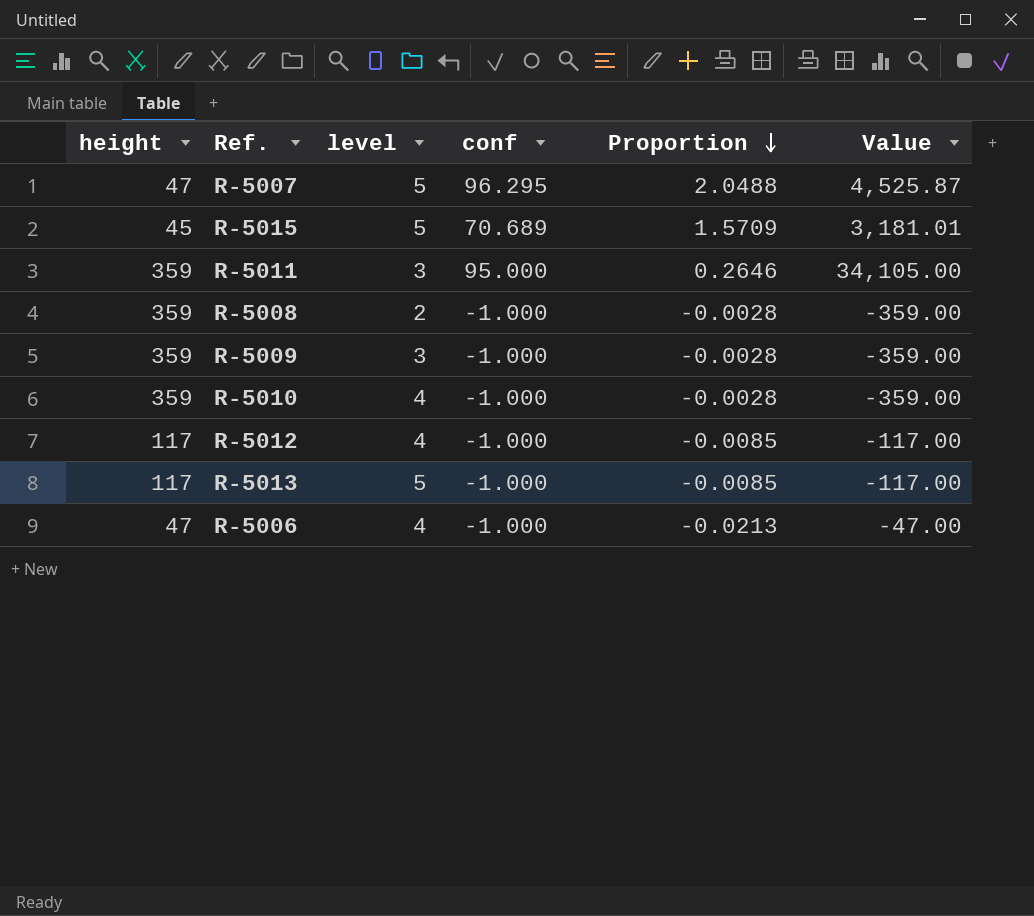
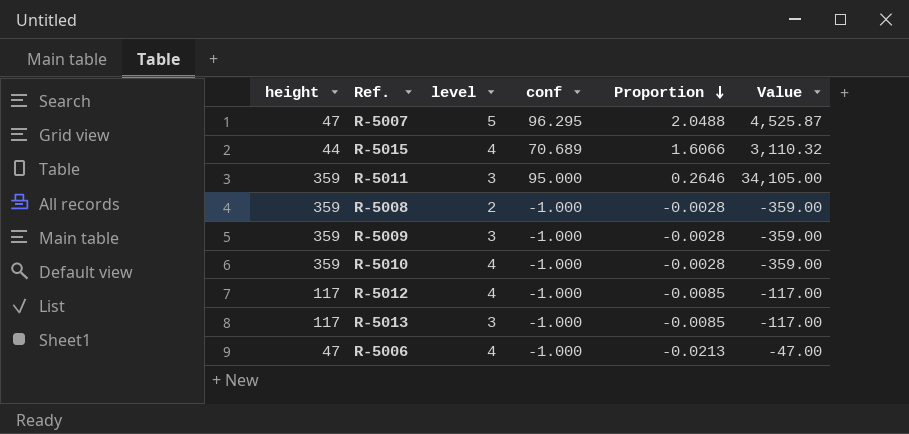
R-5015 | height: 45 -> 44
R-5015 | level: 5 -> 4
R-5015 | Proportion: 1.5709 -> 1.6066
R-5015 | Value: 3,181.01 -> 3,110.32
R-5013 | level: 5 -> 3

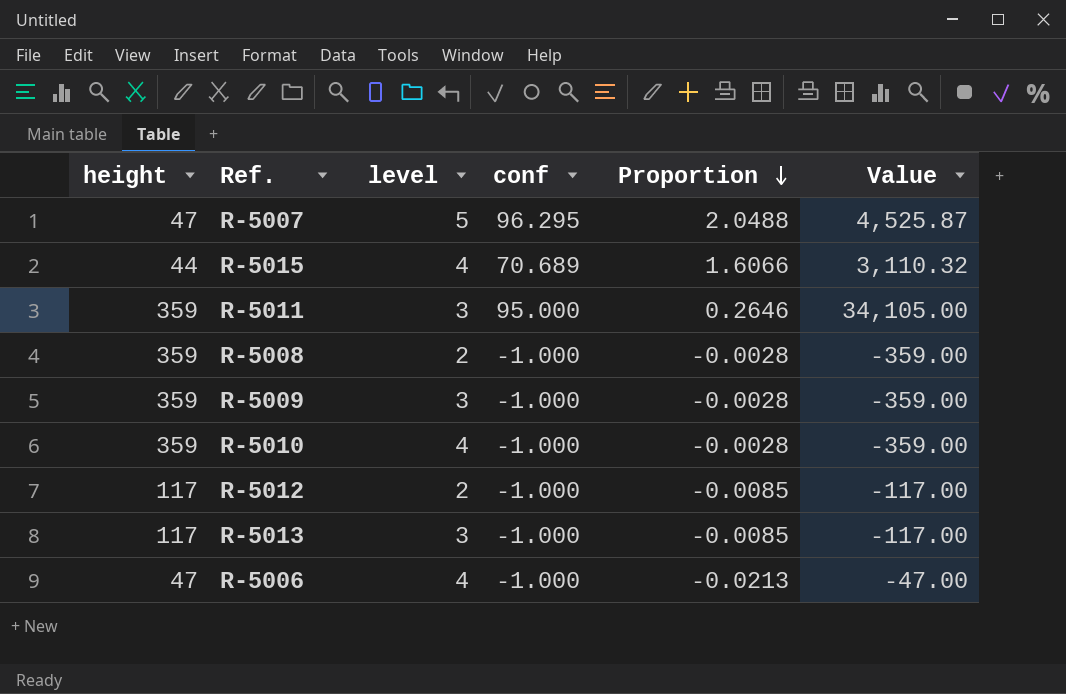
R-5012 | level: 4 -> 2

